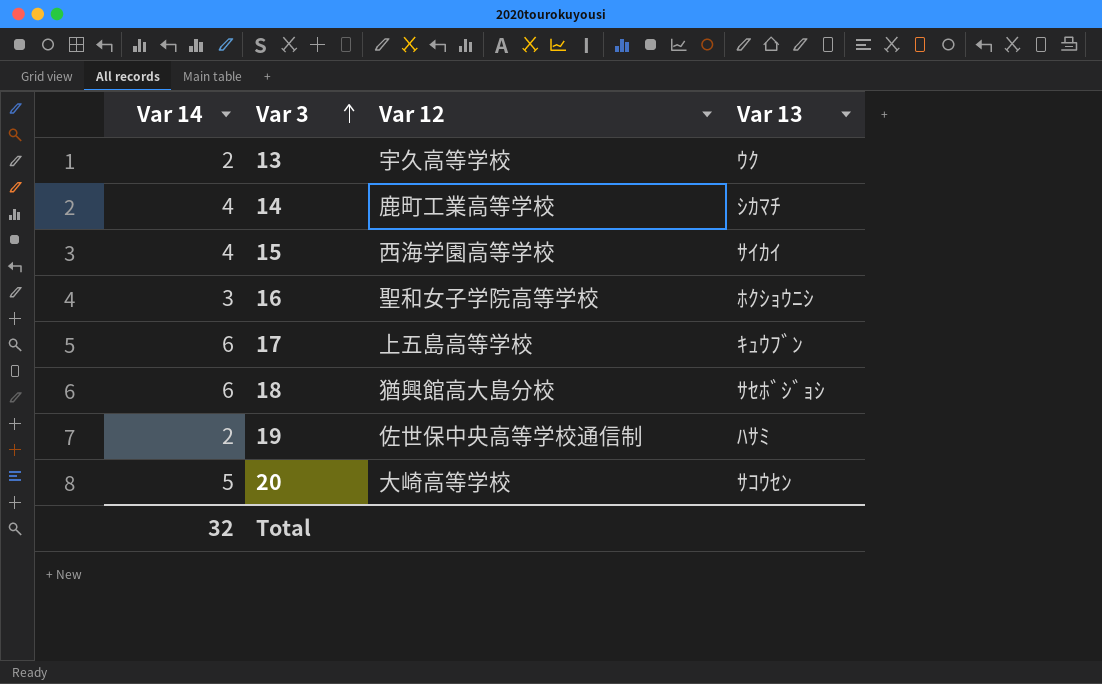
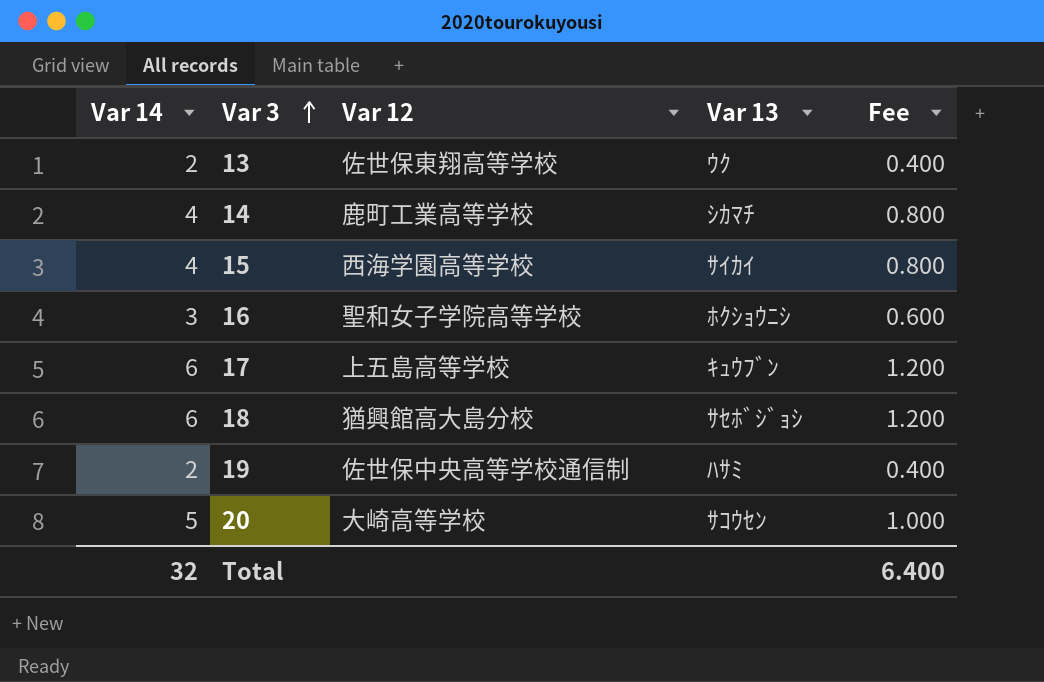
column Fee | formula: none -> [Var 14] * 0.2
13 | Var 12: 宇久高等学校 -> 佐世保東翔高等学校

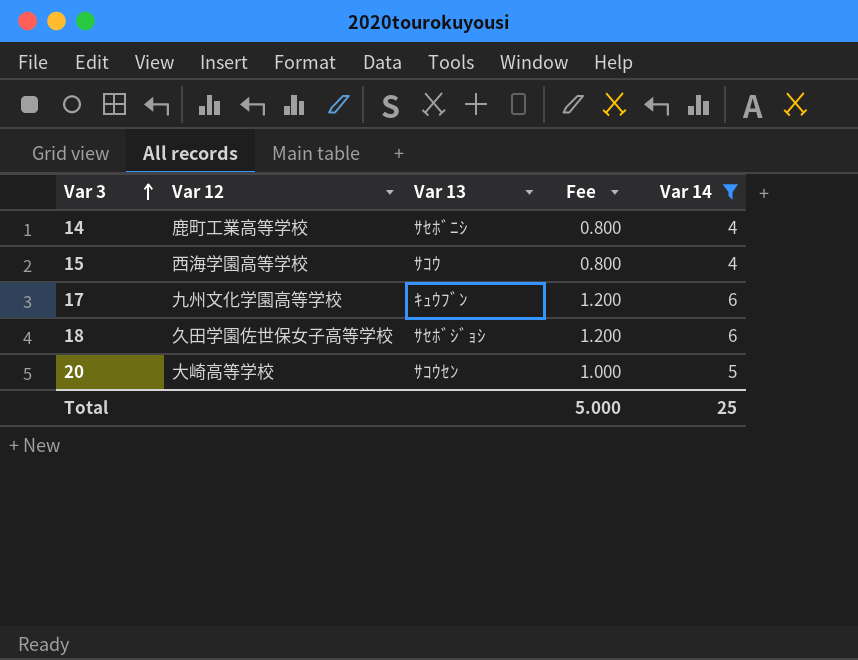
filter: none -> Var 14 >= 4
column Var 14 | position: 1 -> 5
14 | Var 13: ｼｶﾏﾁ -> ｻｾﾎﾞﾆｼ
15 | Var 13: ｻｲｶｲ -> ｻｺｳ
17 | Var 12: 上五島高等学校 -> 九州文化学園高等学校
18 | Var 12: 猶興館高大島分校 -> 久田学園佐世保女子高等学校
Total | Fee: 6.400 -> 5.000
Total | Var 14: 32 -> 25

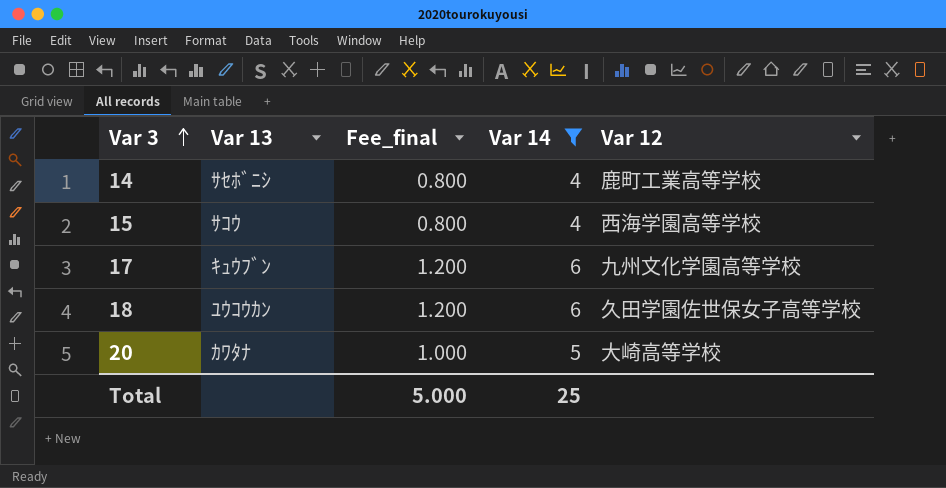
column name: Fee -> Fee_final
column Var 12 | position: 2 -> 5
18 | Var 13: ｻｾﾎﾞｼﾞｮｼ -> ﾕｳｺｳｶﾝ
20 | Var 13: ｻｺｳｾﾝ -> ｶﾜﾀﾅ

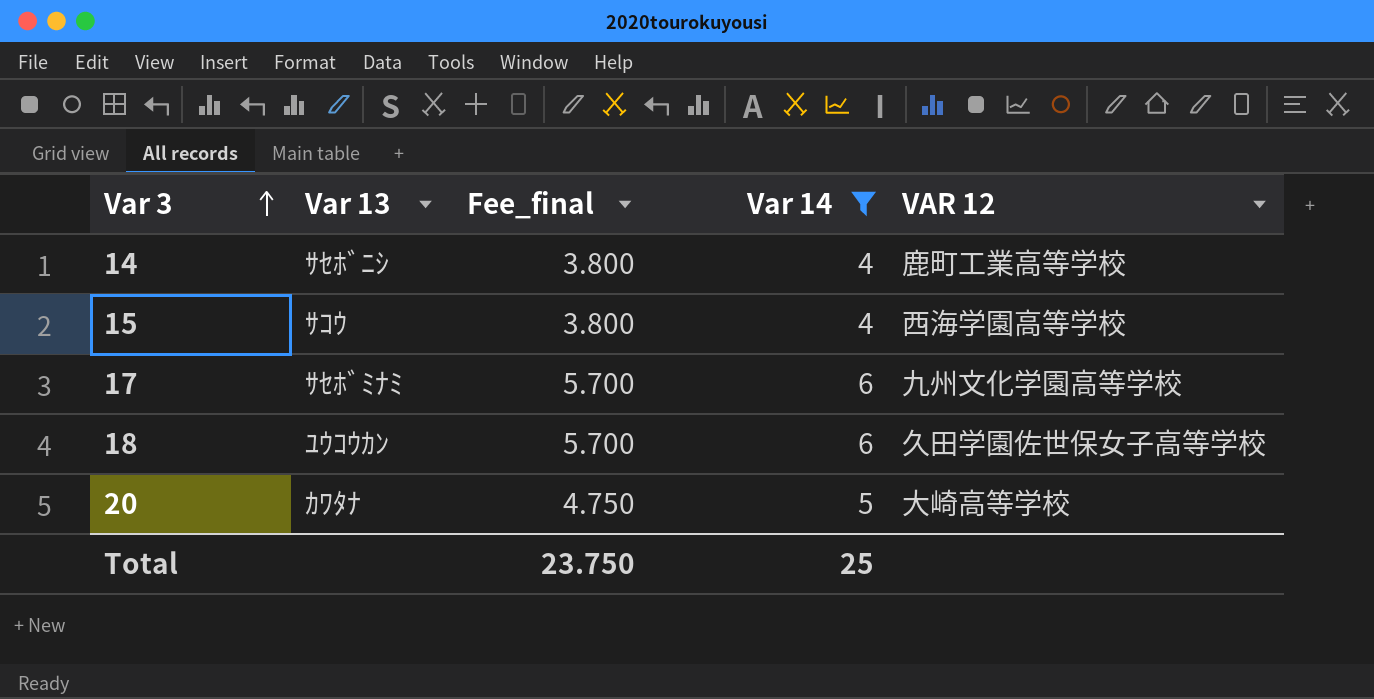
column Fee_final | formula: [Var 14] * 0.2 -> [Var 14] * 0.95
column name: Var 12 -> VAR 12
17 | Var 13: ｷｭｳﾌﾞﾝ -> ｻｾﾎﾞﾐﾅﾐ
Total | Fee_final: 5.000 -> 23.750

